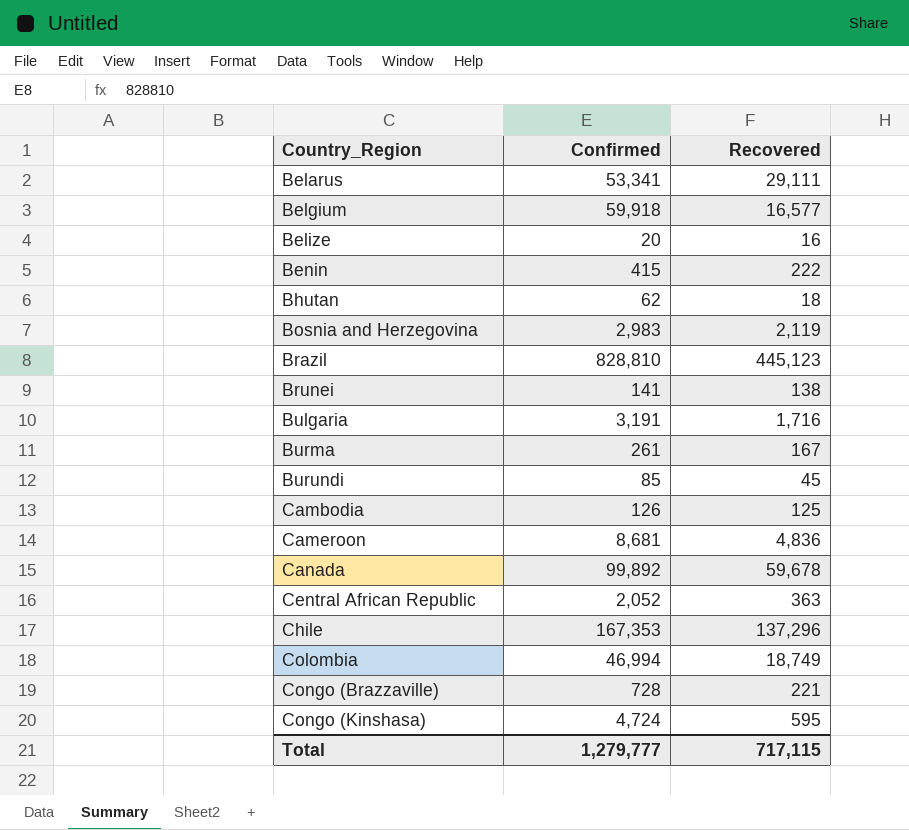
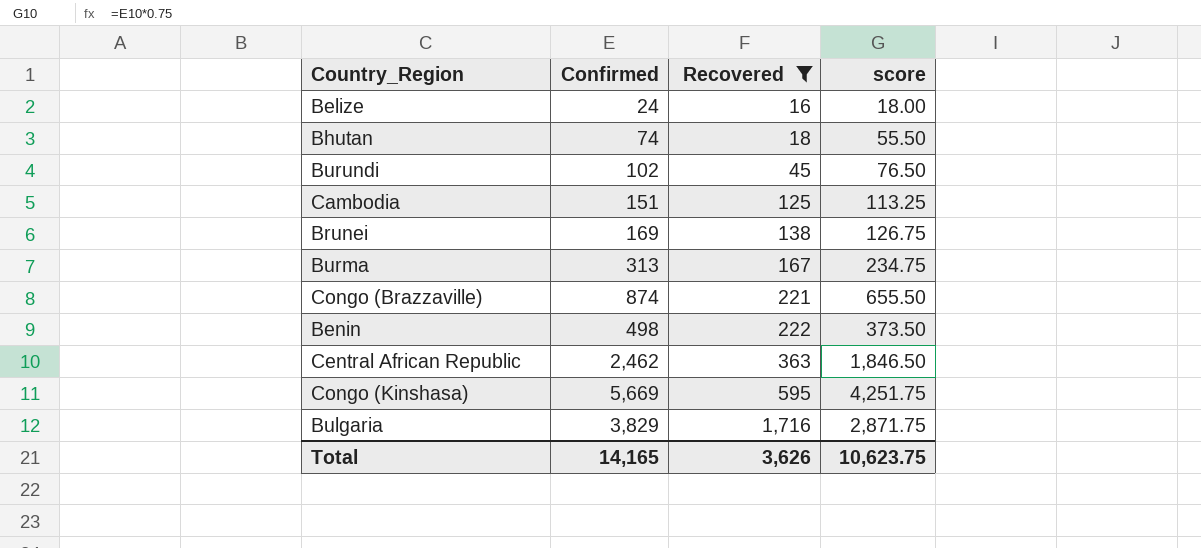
filter: none -> Recovered <= 1,716
row order: Country_Region ascending -> Recovered ascending
column score | formula: none -> [Confirmed] * 0.75
Belize | Confirmed: 20 -> 24
Bhutan | Confirmed: 62 -> 74
Burundi | Confirmed: 85 -> 102
Cambodia | Confirmed: 126 -> 151
Brunei | Confirmed: 141 -> 169
Burma | Confirmed: 261 -> 313
Congo (Brazzaville) | Confirmed: 728 -> 874
Benin | Confirmed: 415 -> 498
Central African Republic | Confirmed: 2,052 -> 2,462
Congo (Kinshasa) | Confirmed: 4,724 -> 5,669
Bulgaria | Confirmed: 3,191 -> 3,829
Total | Confirmed: 1,279,777 -> 14,165
Total | Recovered: 717,115 -> 3,626

